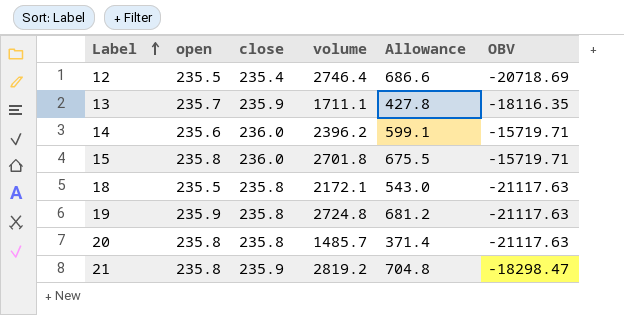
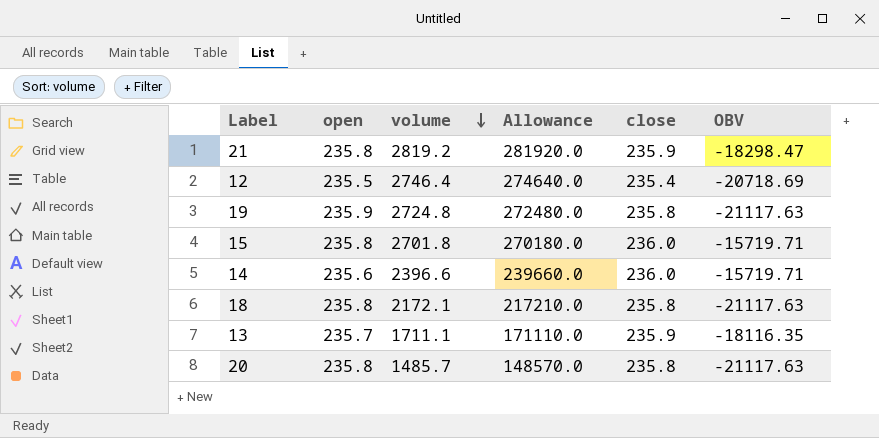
row order: Label ascending -> volume descending
column Allowance | formula: [volume] * 0.25 -> [volume] * 100
column close | position: 3 -> 5
14 | volume: 2396.2 -> 2396.6
18 | open: 235.5 -> 235.8

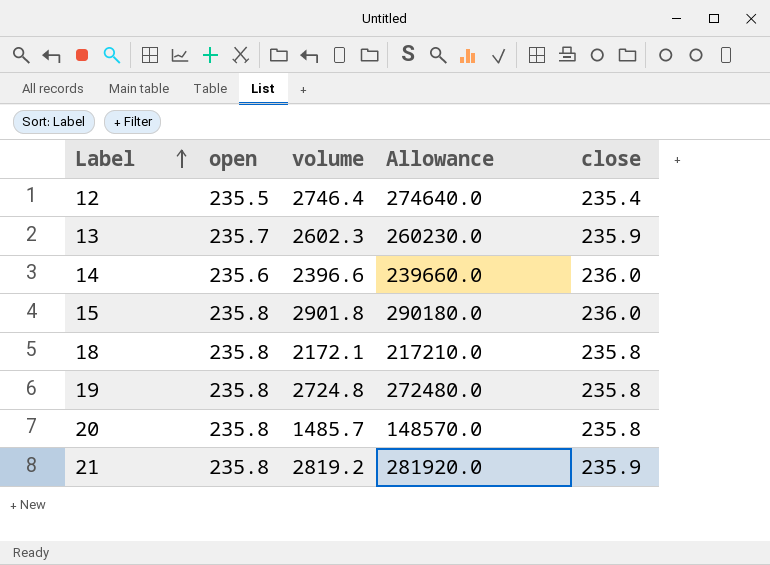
row order: volume descending -> Label ascending
column OBV | position: 6 -> none
13 | volume: 1711.1 -> 2602.3
13 | Allowance: 171110.0 -> 260230.0
15 | volume: 2701.8 -> 2901.8
15 | Allowance: 270180.0 -> 290180.0
19 | open: 235.9 -> 235.8

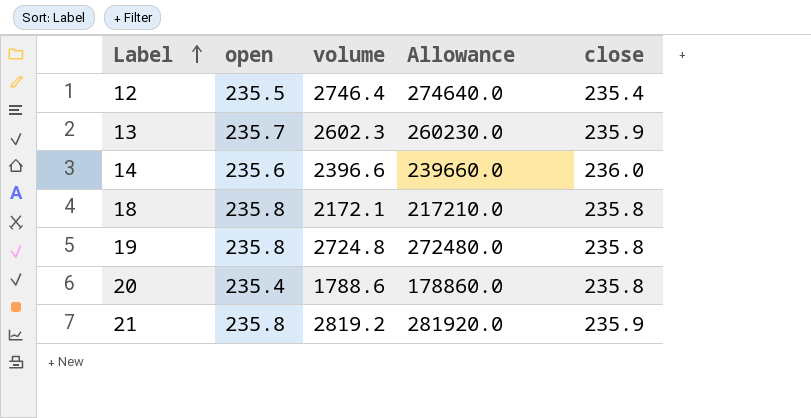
row 15: 235.8 | 2901.8 | 290180.0 | 236.0 -> none
20 | open: 235.8 -> 235.4
20 | volume: 1485.7 -> 1788.6
20 | Allowance: 148570.0 -> 178860.0

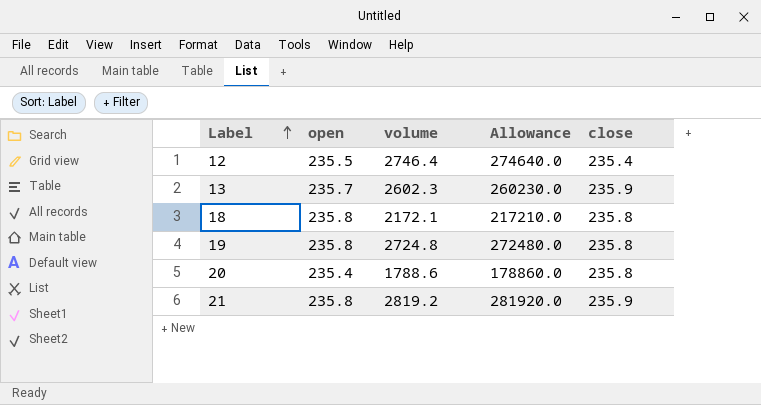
row 14: 235.6 | 2396.6 | 239660.0 | 236.0 -> none

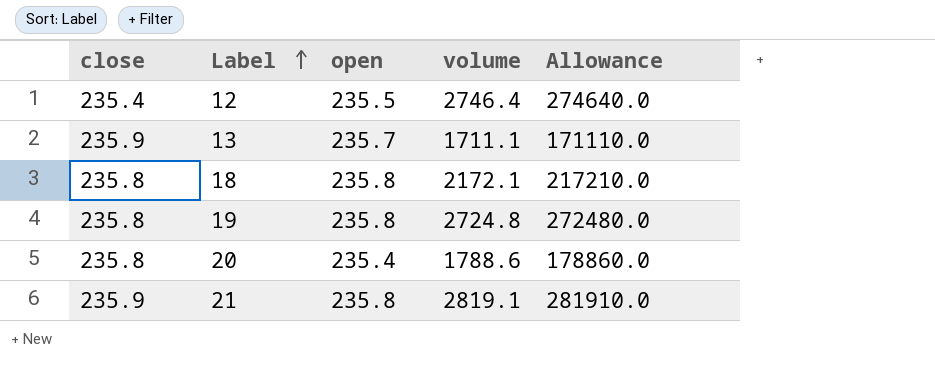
column close | position: 5 -> 1
13 | volume: 2602.3 -> 1711.1
13 | Allowance: 260230.0 -> 171110.0
21 | volume: 2819.2 -> 2819.1
21 | Allowance: 281920.0 -> 281910.0

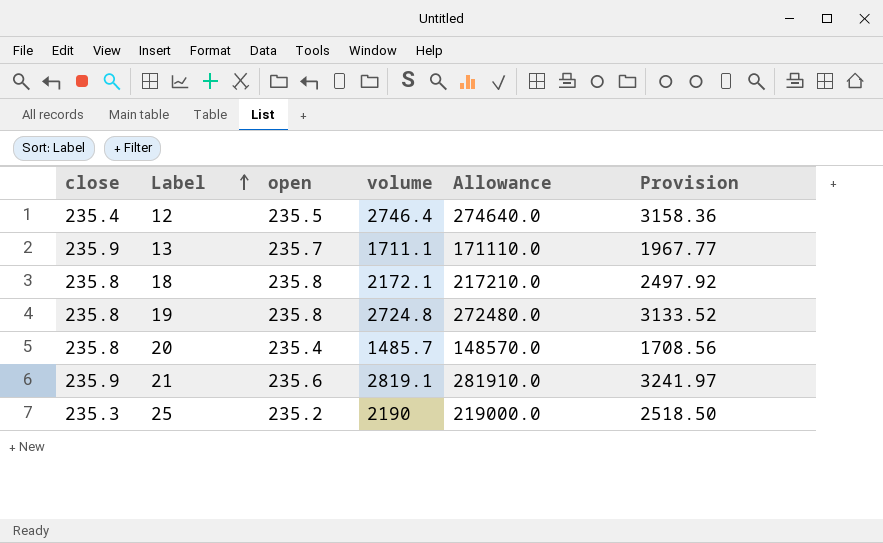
column Provision | formula: none -> [volume] * 1.15
20 | volume: 1788.6 -> 1485.7
20 | Allowance: 178860.0 -> 148570.0
21 | open: 235.8 -> 235.6
row 25: none -> 235.3 | 235.2 | 2190 | 219000.0 | 2518.50

